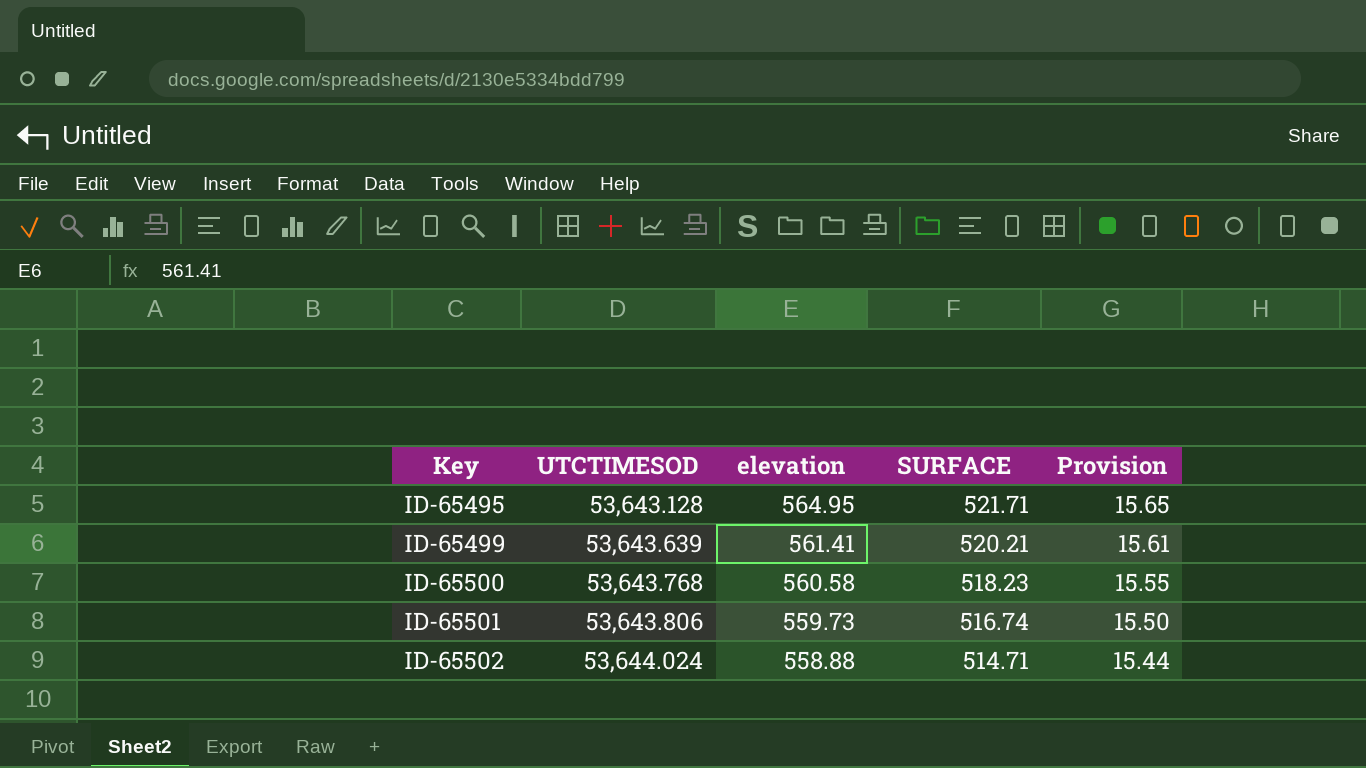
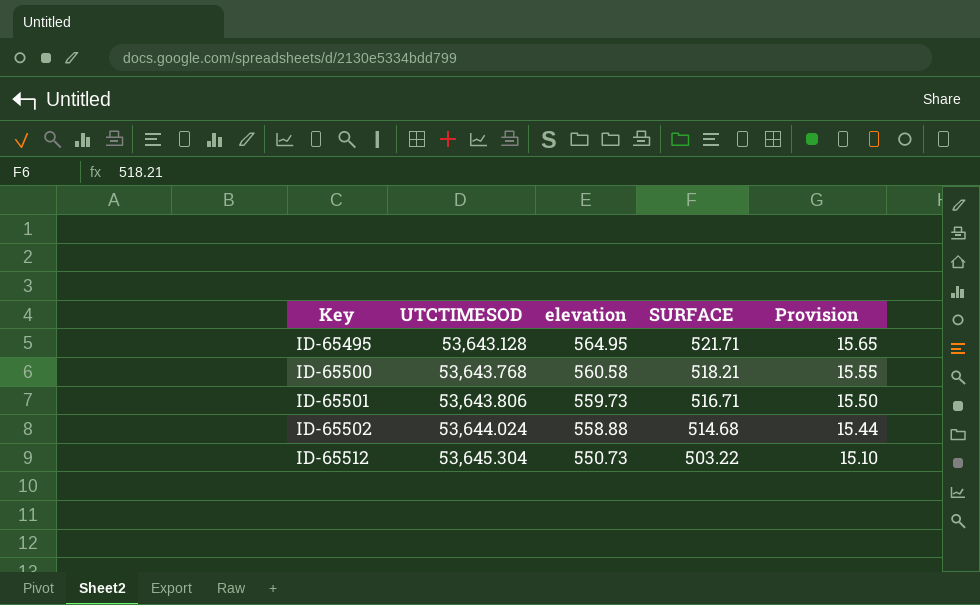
row ID-65499: 53,643.639 | 561.41 | 520.21 | 15.61 -> none
ID-65500 | SURFACE: 518.23 -> 518.21
ID-65501 | SURFACE: 516.74 -> 516.71
ID-65502 | SURFACE: 514.71 -> 514.68
row ID-65512: none -> 53,645.304 | 550.73 | 503.22 | 15.10

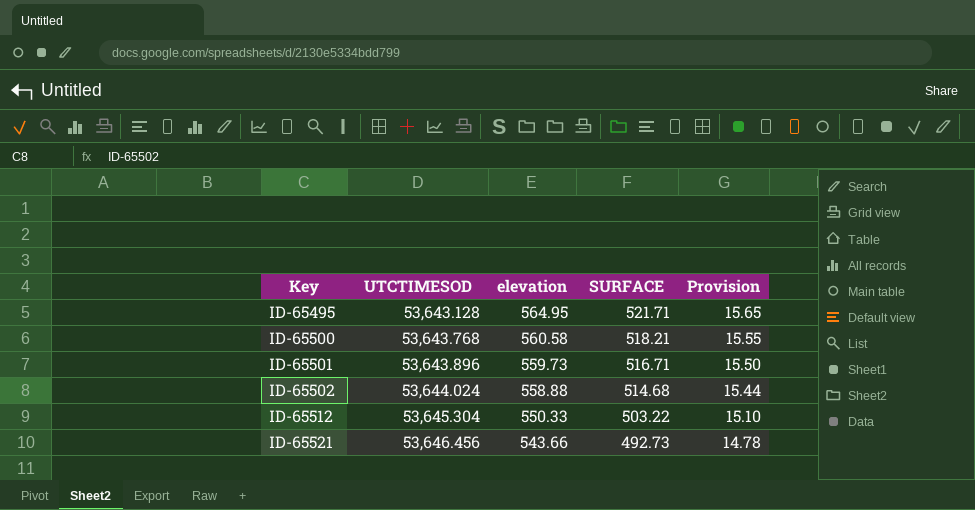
ID-65501 | UTCTIMESOD: 53,643.806 -> 53,643.896
ID-65512 | elevation: 550.73 -> 550.33
row ID-65521: none -> 53,646.456 | 543.66 | 492.73 | 14.78

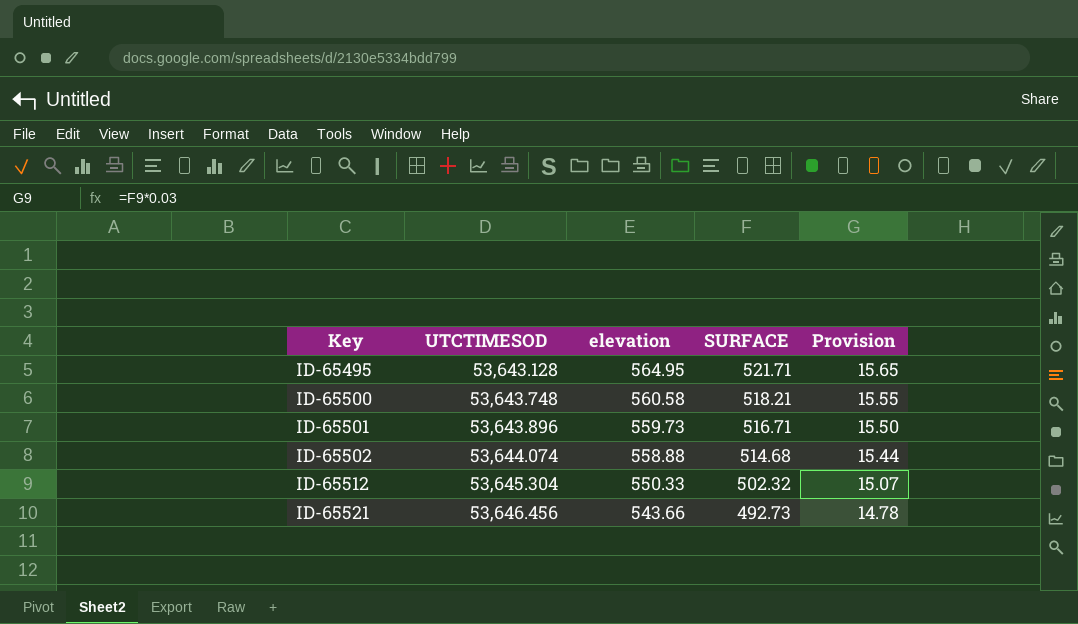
ID-65500 | UTCTIMESOD: 53,643.768 -> 53,643.748
ID-65502 | UTCTIMESOD: 53,644.024 -> 53,644.074
ID-65512 | SURFACE: 503.22 -> 502.32
ID-65512 | Provision: 15.10 -> 15.07

